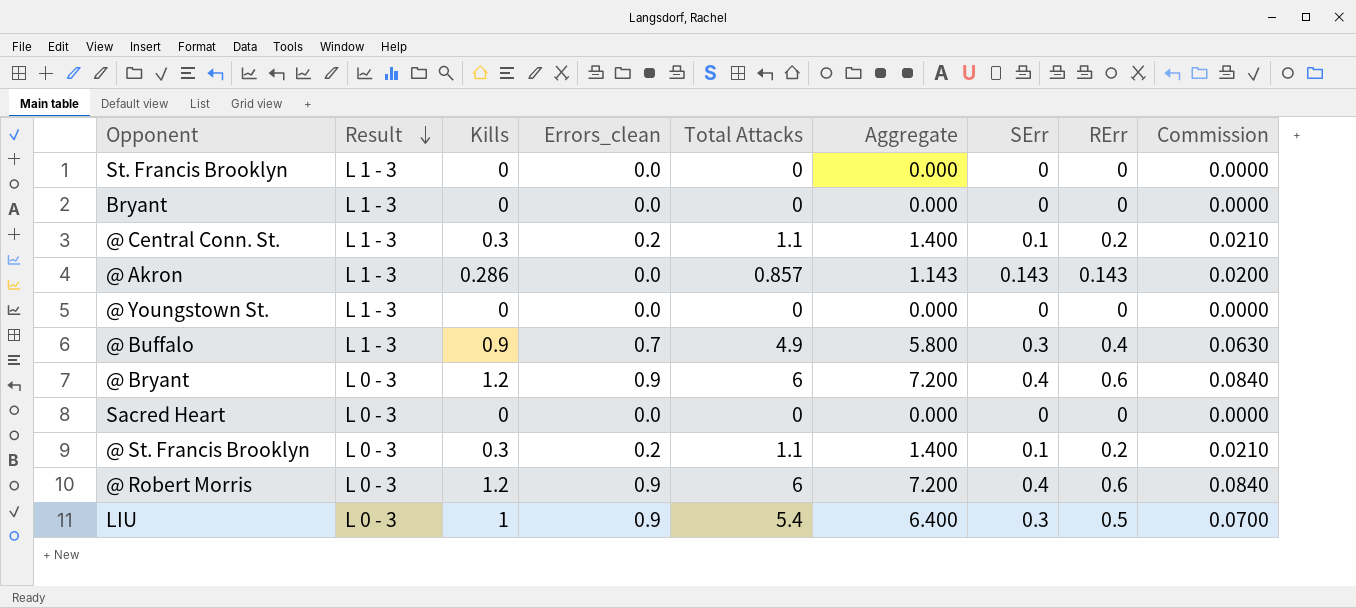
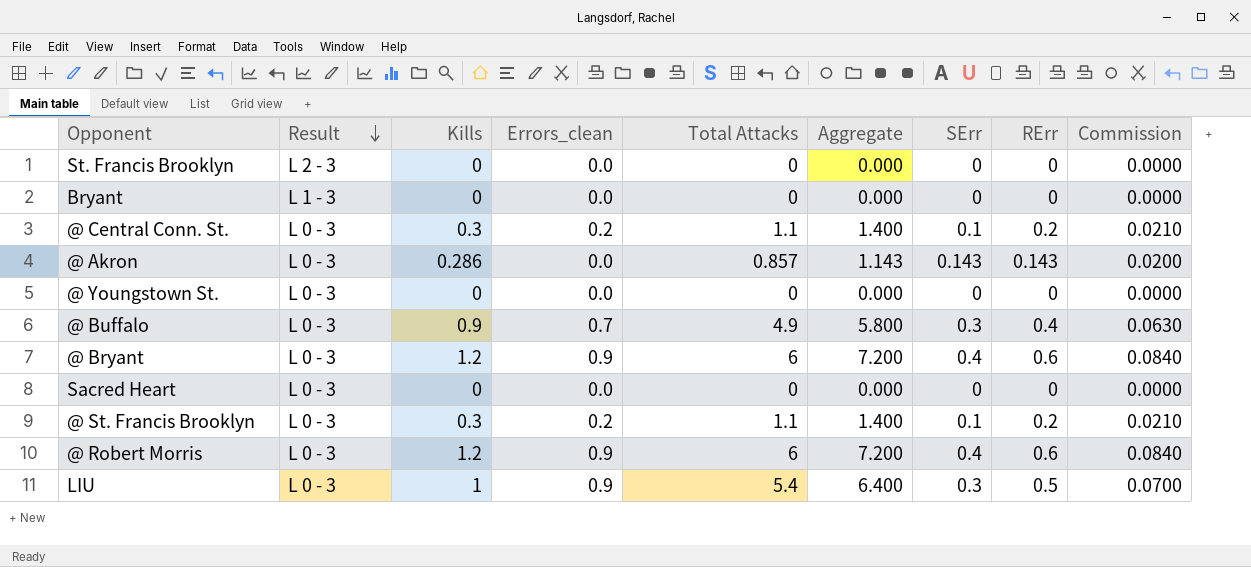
St. Francis Brooklyn | Result: L 1 - 3 -> L 2 - 3
@ Central Conn. St. | Result: L 1 - 3 -> L 0 - 3
@ Akron | Result: L 1 - 3 -> L 0 - 3
@ Youngstown St. | Result: L 1 - 3 -> L 0 - 3
@ Buffalo | Result: L 1 - 3 -> L 0 - 3

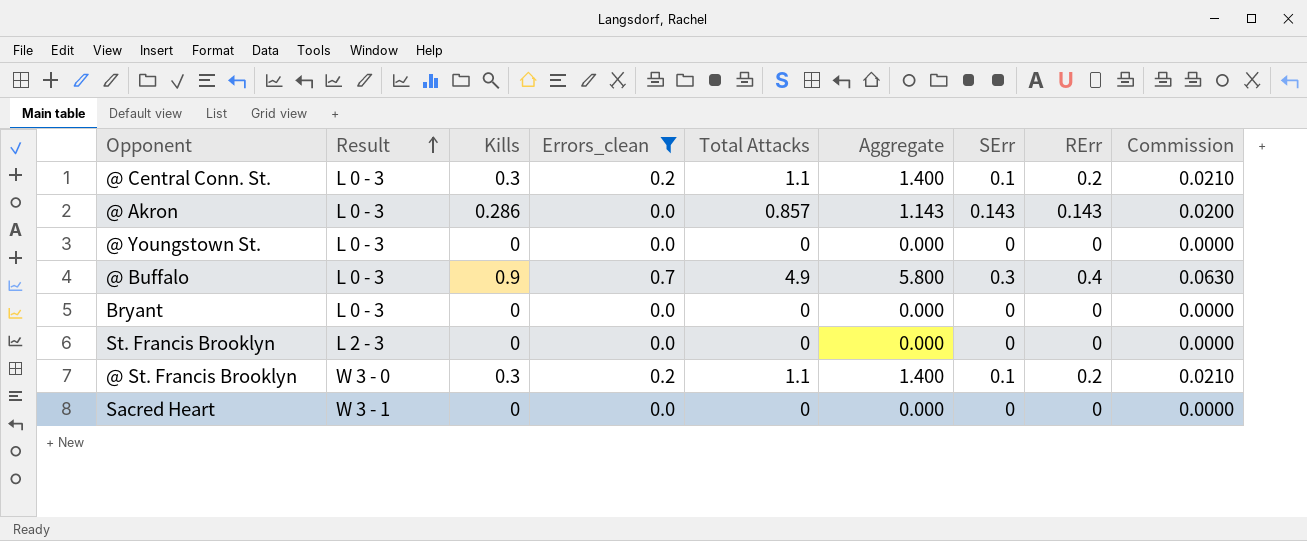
filter: none -> Errors_clean != 0.9
row order: Result descending -> Result ascending
Bryant | Result: L 1 - 3 -> L 0 - 3
@ St. Francis Brooklyn | Result: L 0 - 3 -> W 3 - 0
Sacred Heart | Result: L 0 - 3 -> W 3 - 1

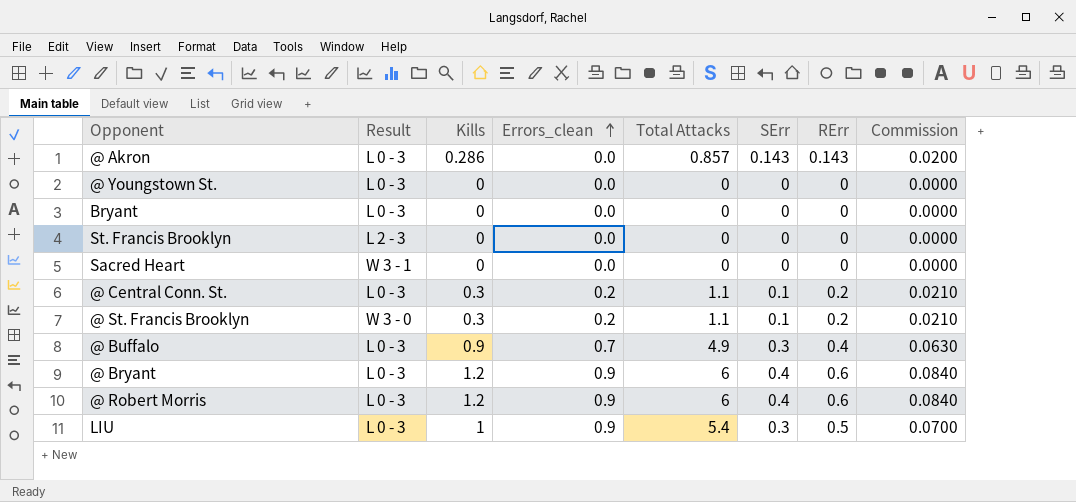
filter: Errors_clean != 0.9 -> none
row order: Result ascending -> Errors_clean ascending
column Aggregate | formula: [Kills] + [Total Attacks] -> none

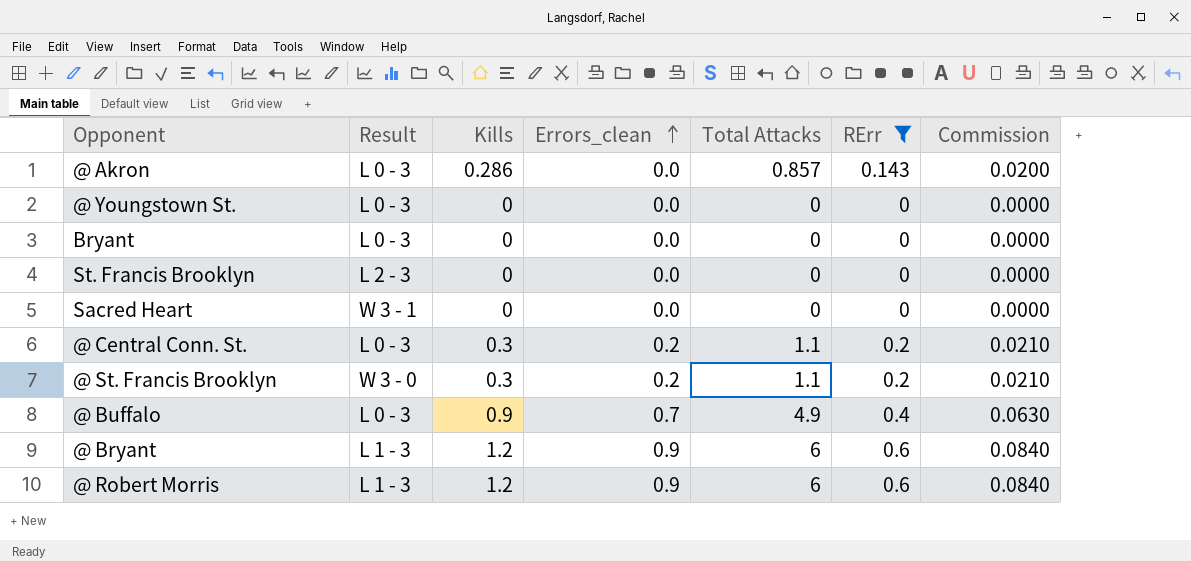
filter: none -> RErr != 0.5
column SErr | position: 6 -> none
@ Bryant | Result: L 0 - 3 -> L 1 - 3
@ Robert Morris | Result: L 0 - 3 -> L 1 - 3

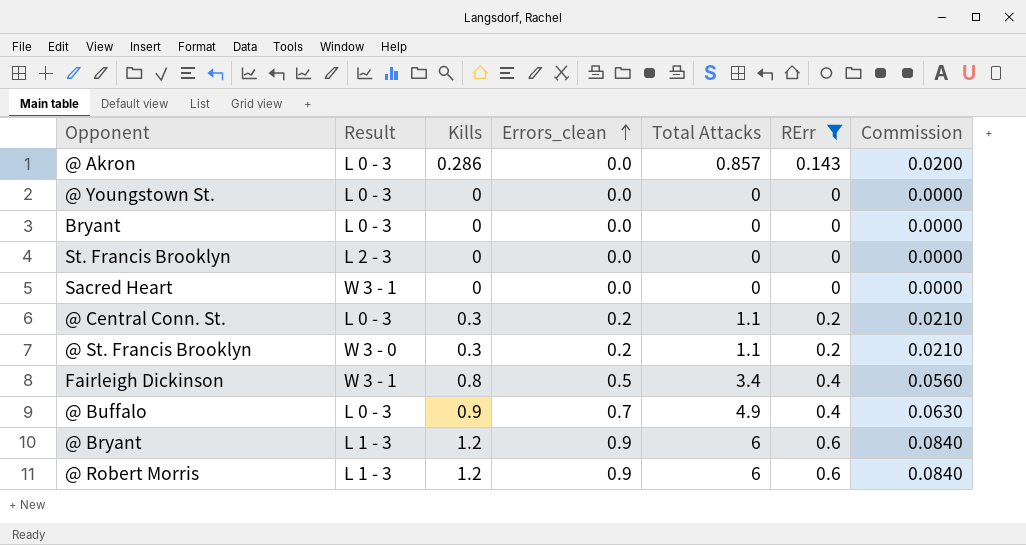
row Fairleigh Dickinson: none -> W 3 - 1 | 0.8 | 0.5 | 3.4 | 0.4 | 0.0560

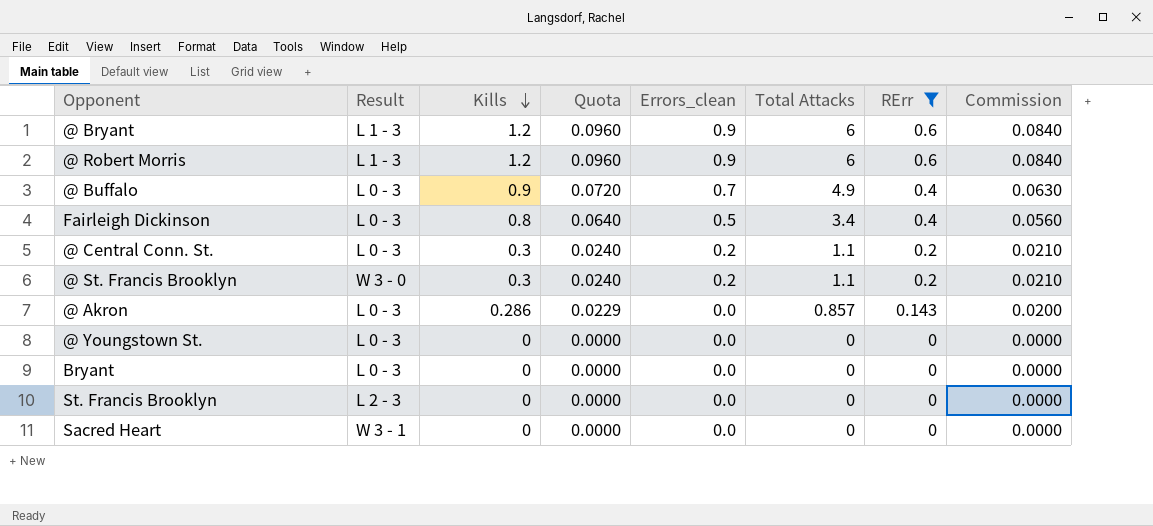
row order: Errors_clean ascending -> Kills descending
column Quota | formula: none -> [Kills] * 0.08
Fairleigh Dickinson | Result: W 3 - 1 -> L 0 - 3

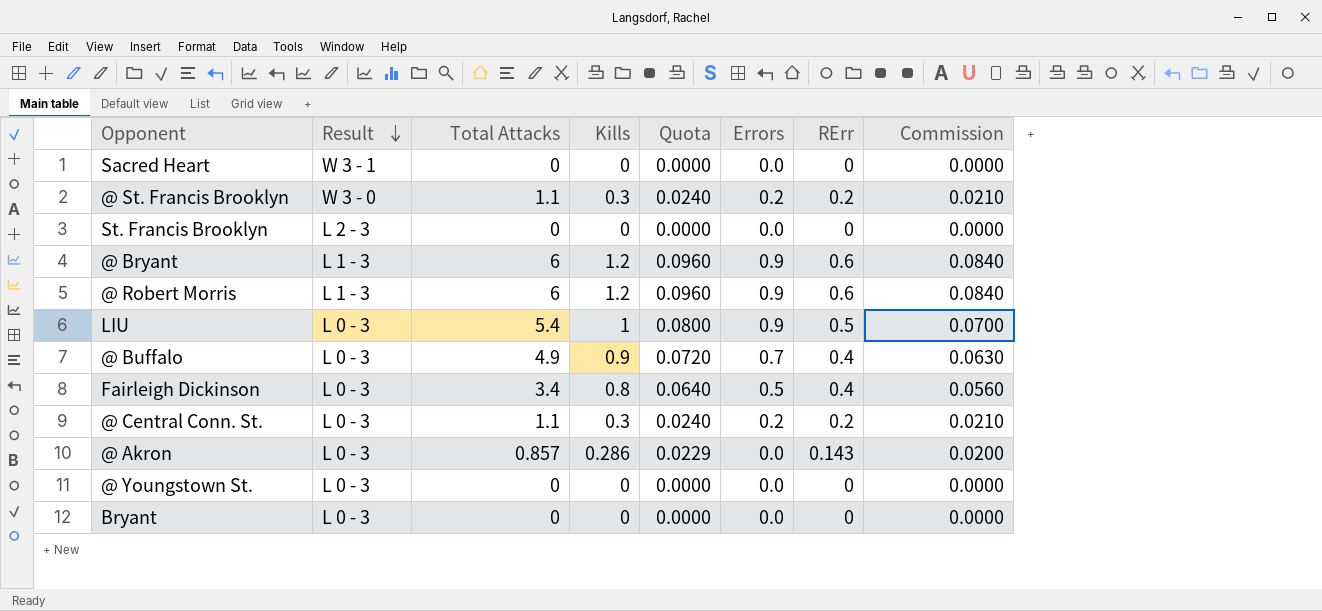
filter: RErr != 0.5 -> none
row order: Kills descending -> Result descending
column Total Attacks | position: 6 -> 3
column name: Errors_clean -> Errors

